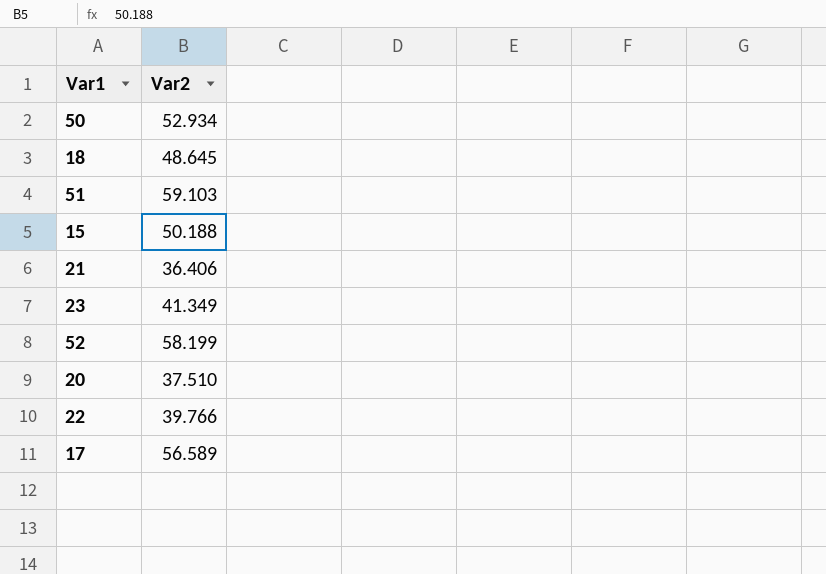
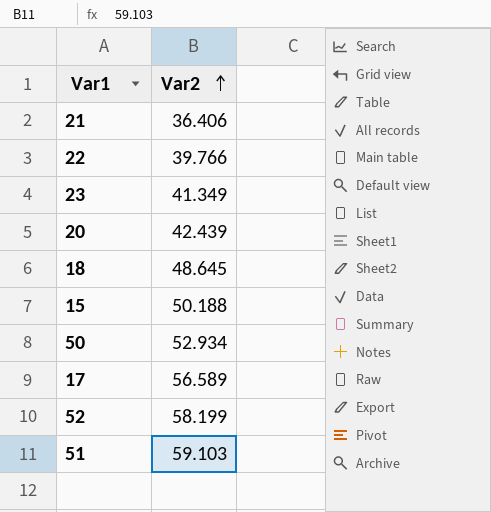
row order: none -> Var2 ascending
20 | Var2: 37.510 -> 42.439

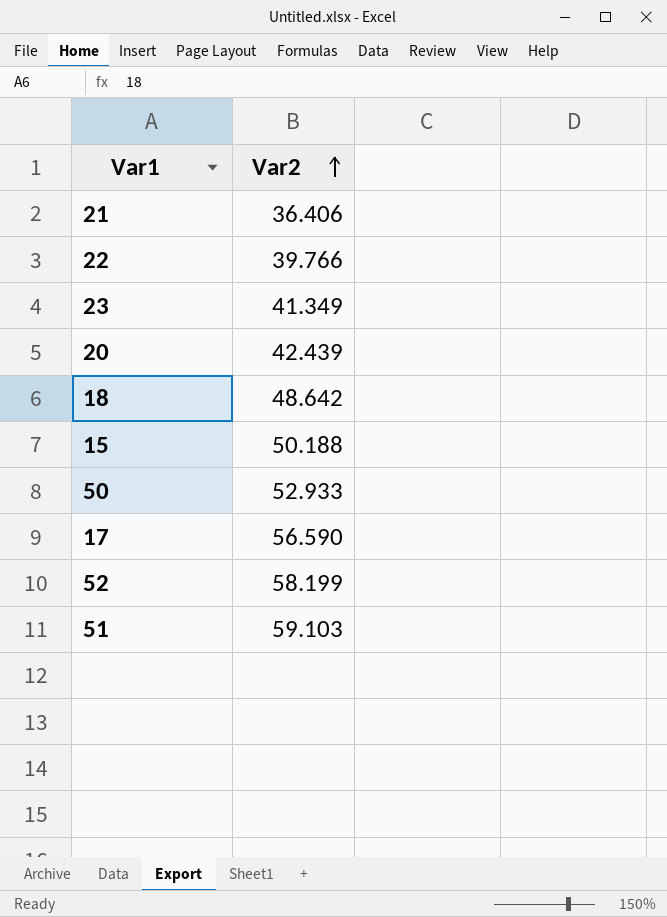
18 | Var2: 48.645 -> 48.642
50 | Var2: 52.934 -> 52.933
17 | Var2: 56.589 -> 56.590

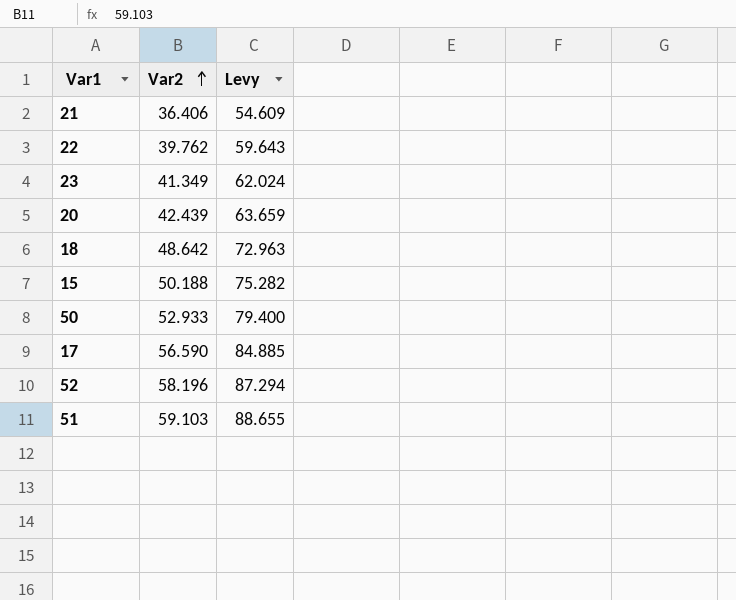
column Levy | formula: none -> [Var2] * 1.5
22 | Var2: 39.766 -> 39.762
52 | Var2: 58.199 -> 58.196

